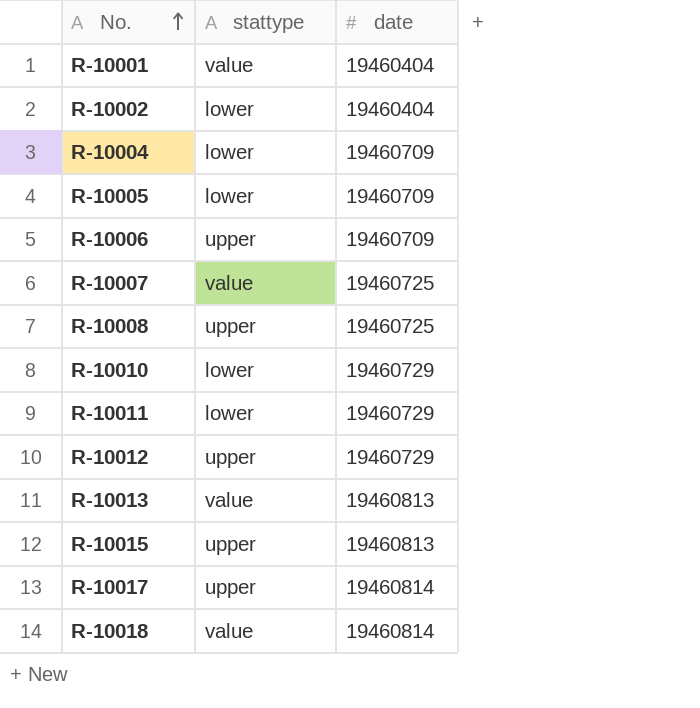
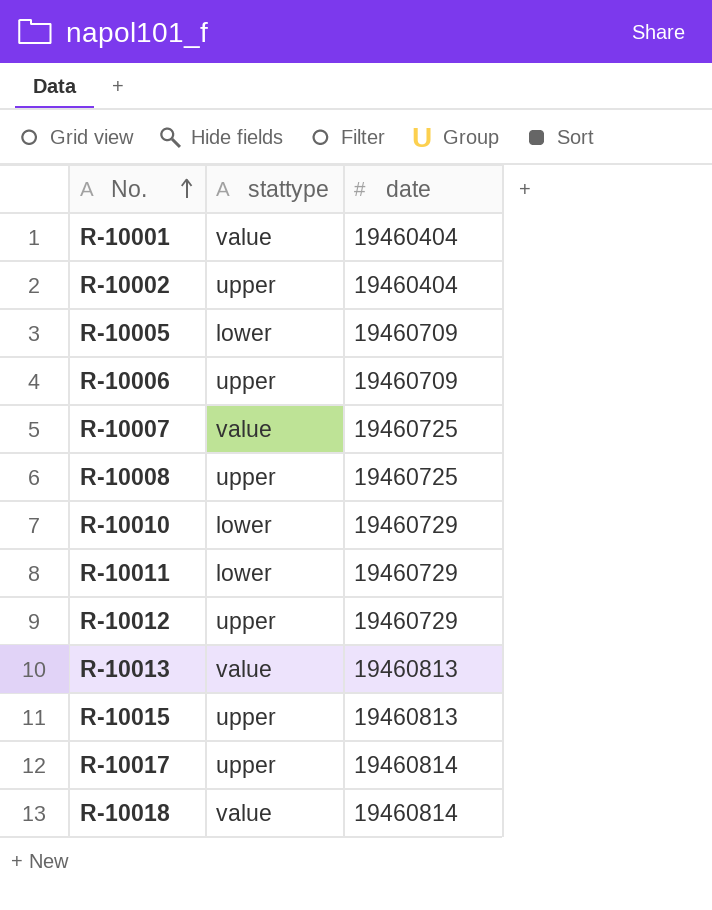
row R-10004: lower | 19460709 -> none
R-10002 | stattype: lower -> upper

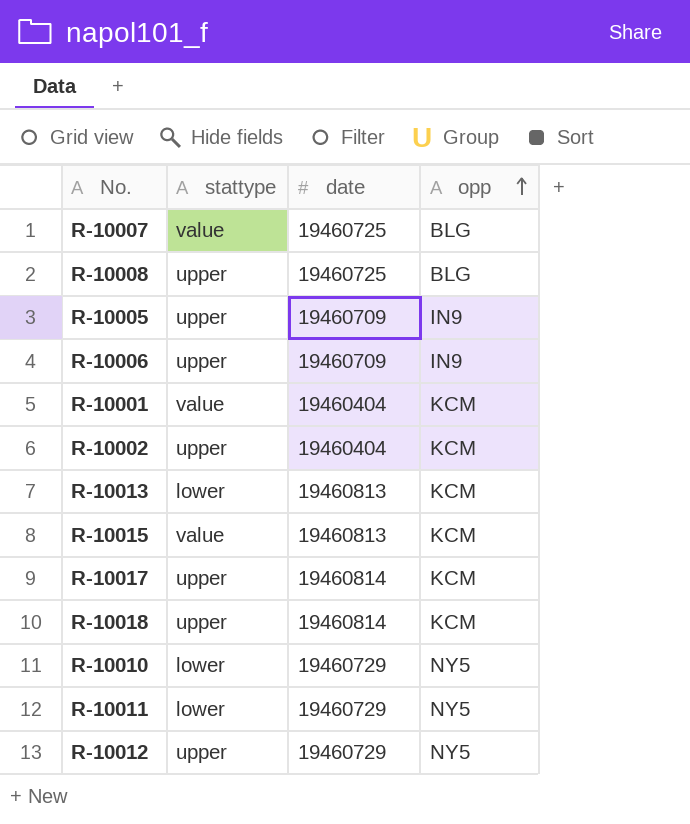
row order: No. ascending -> opp ascending
column opp | position: none -> 4
R-10005 | stattype: lower -> upper
R-10013 | stattype: value -> lower
R-10015 | stattype: upper -> value
R-10018 | stattype: value -> upper

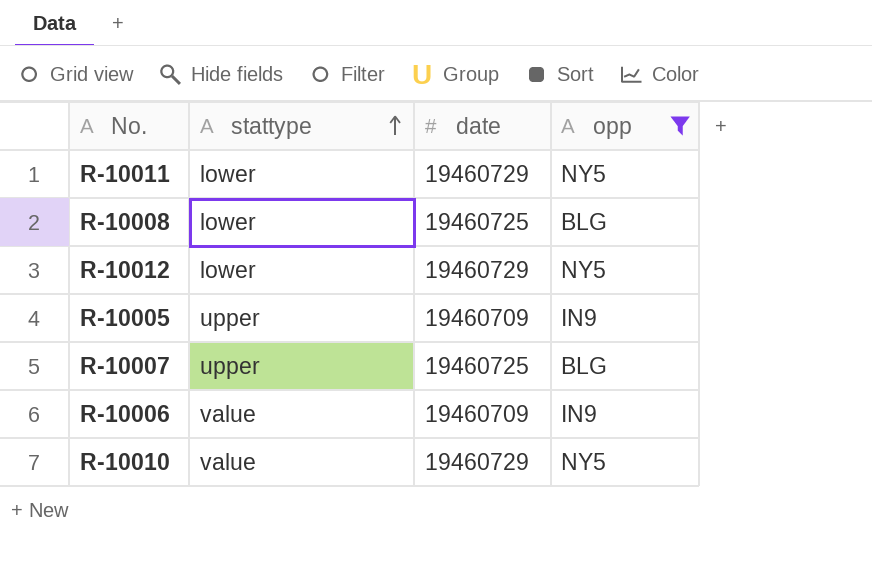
filter: none -> opp != KCM
row order: opp ascending -> stattype ascending
R-10008 | stattype: upper -> lower
R-10012 | stattype: upper -> lower
R-10007 | stattype: value -> upper
R-10006 | stattype: upper -> value
R-10010 | stattype: lower -> value

